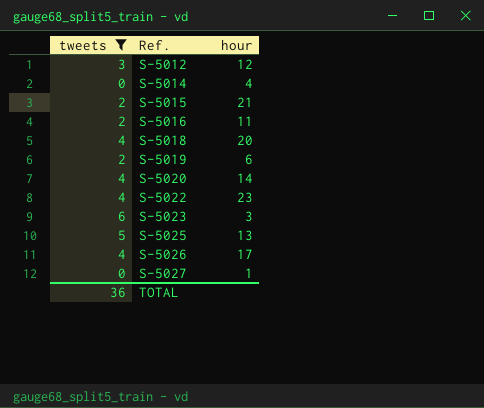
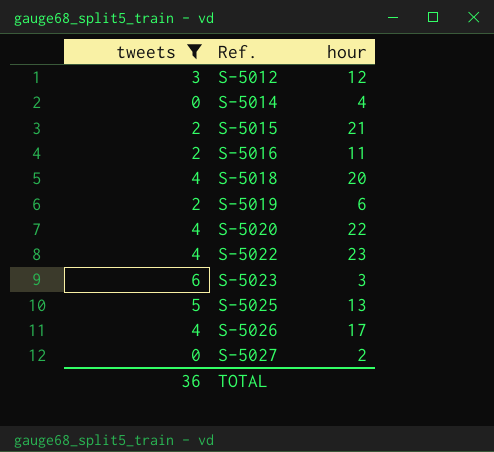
S-5020 | hour: 14 -> 22
S-5027 | hour: 1 -> 2

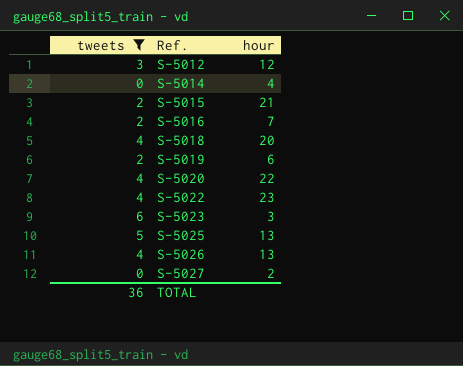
S-5016 | hour: 11 -> 7
S-5026 | hour: 17 -> 13

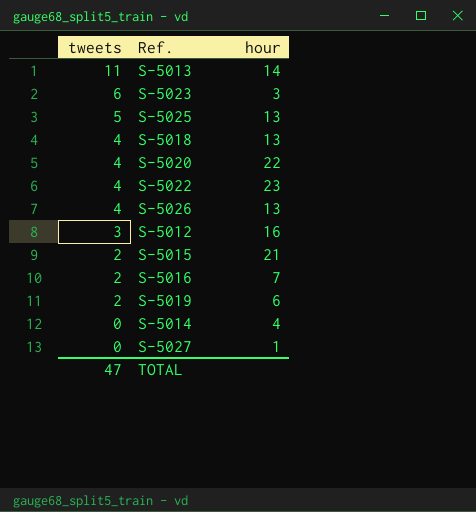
filter: tweets != 11 -> none
row order: Ref. ascending -> tweets descending
S-5018 | hour: 20 -> 13
S-5012 | hour: 12 -> 16
S-5027 | hour: 2 -> 1
TOTAL | tweets: 36 -> 47

